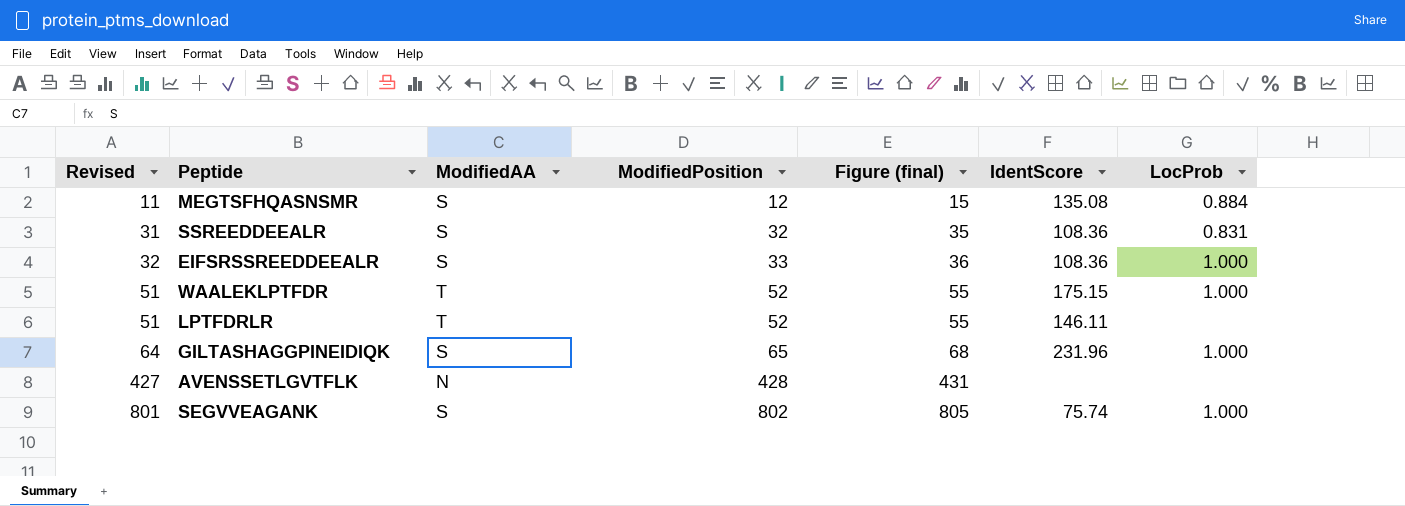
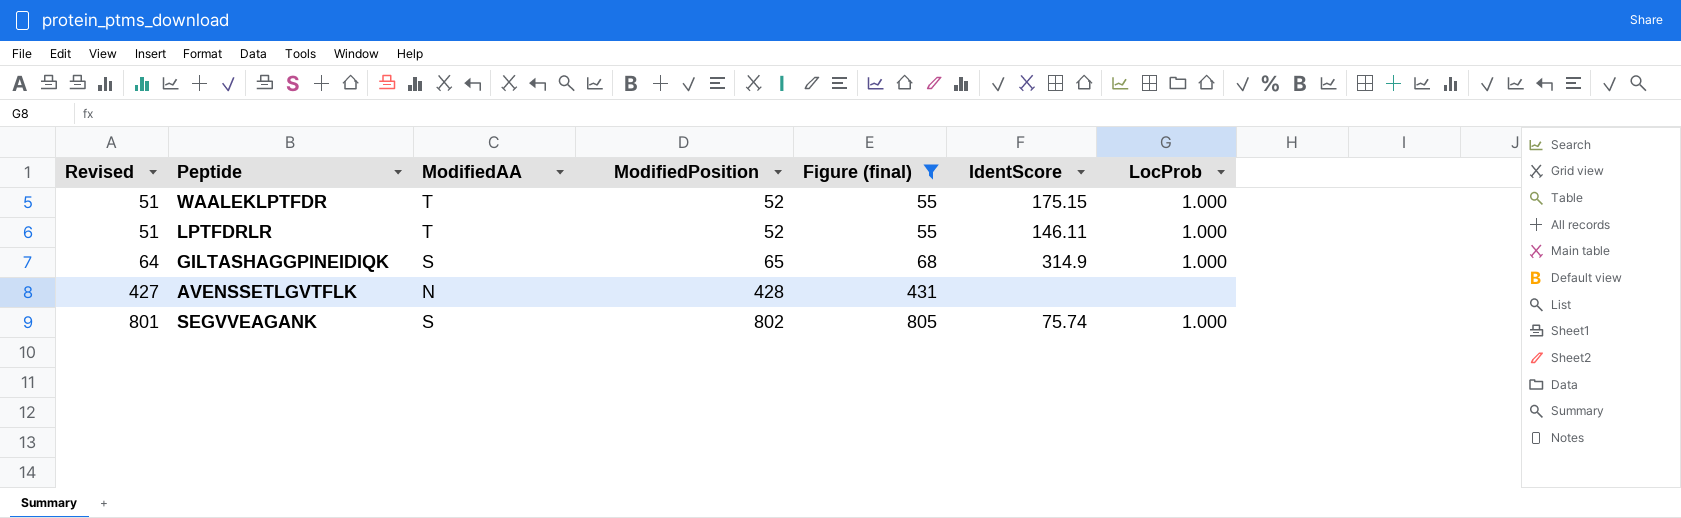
filter: none -> Figure (final) >= 55
LPTFDRLR | LocProb: none -> 1.000
GILTASHAGGPINEIDIQK | IdentScore: 231.96 -> 314.9

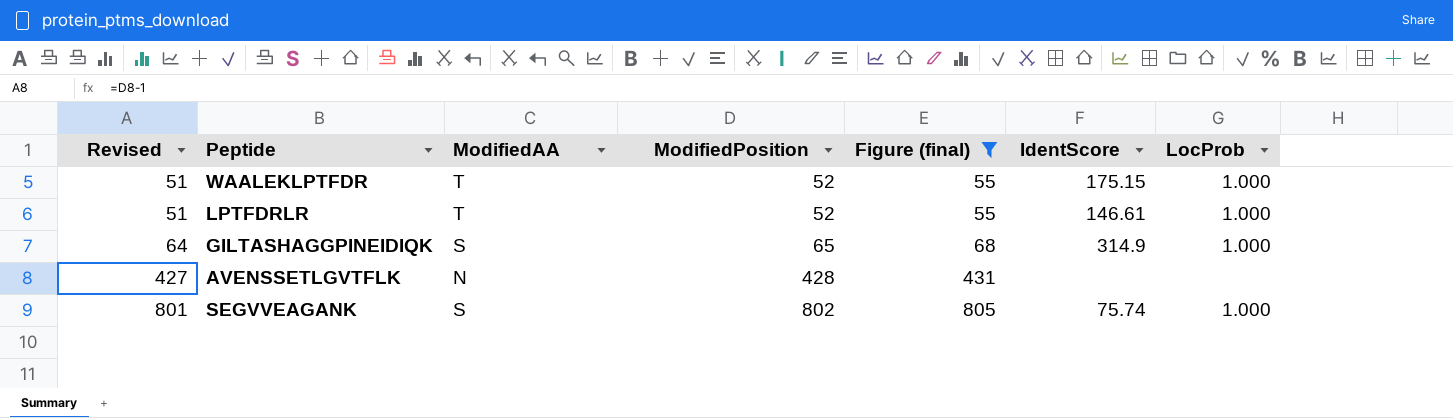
LPTFDRLR | IdentScore: 146.11 -> 146.61

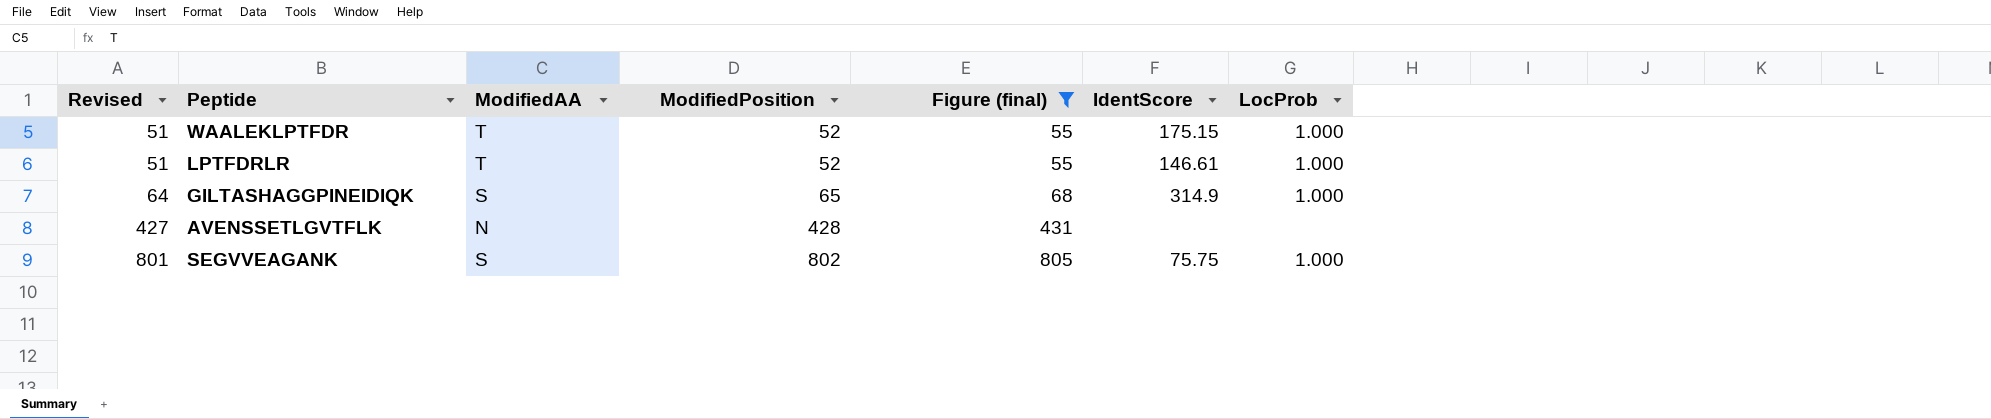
SEGVVEAGANK | IdentScore: 75.74 -> 75.75

